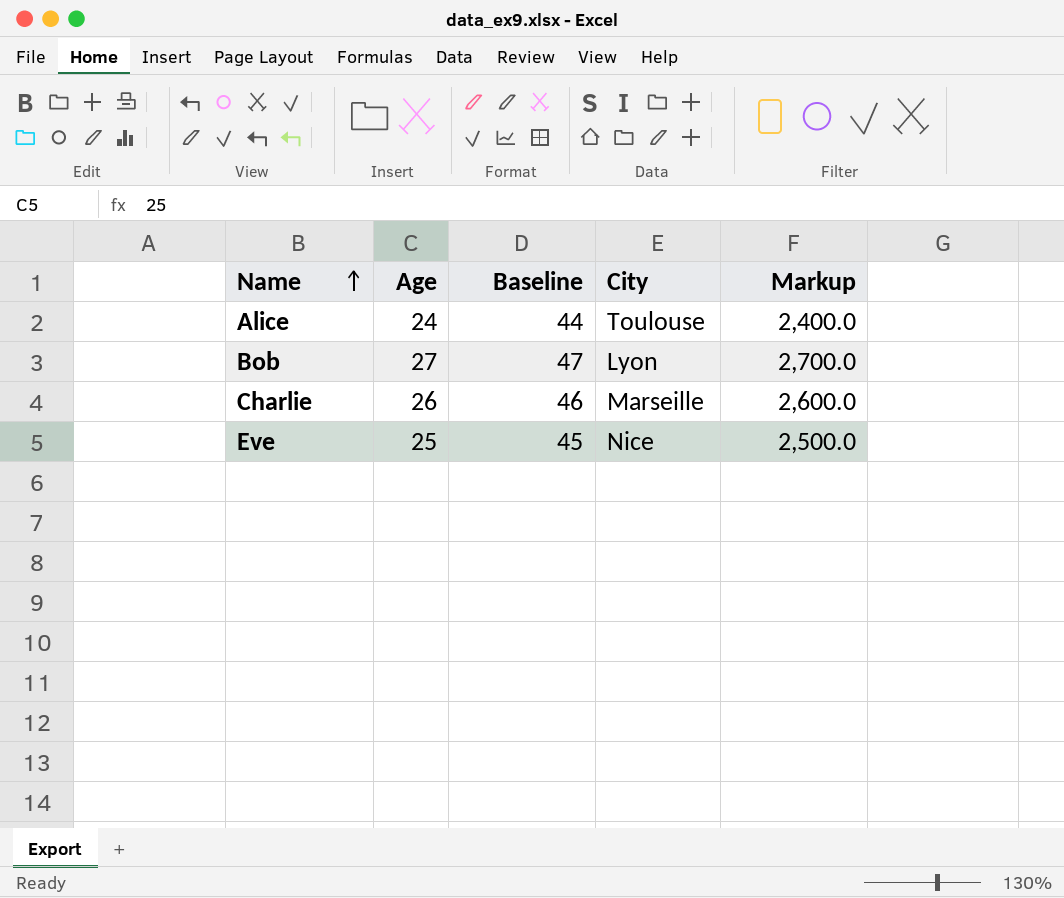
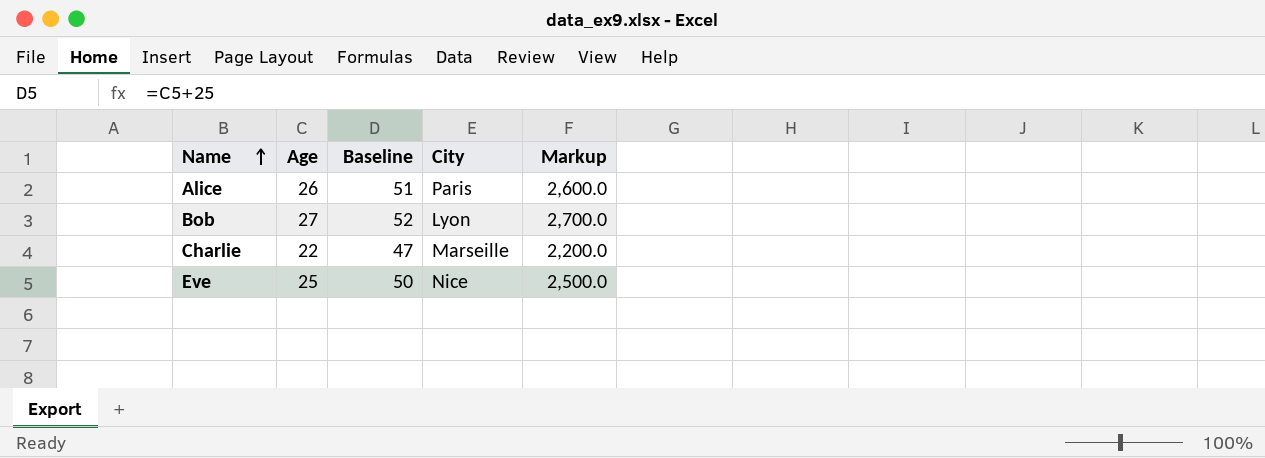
column Baseline | formula: [Age] + 20 -> [Age] + 25
Alice | Age: 24 -> 26
Alice | City: Toulouse -> Paris
Alice | Markup: 2,400.0 -> 2,600.0
Charlie | Age: 26 -> 22
Charlie | Markup: 2,600.0 -> 2,200.0

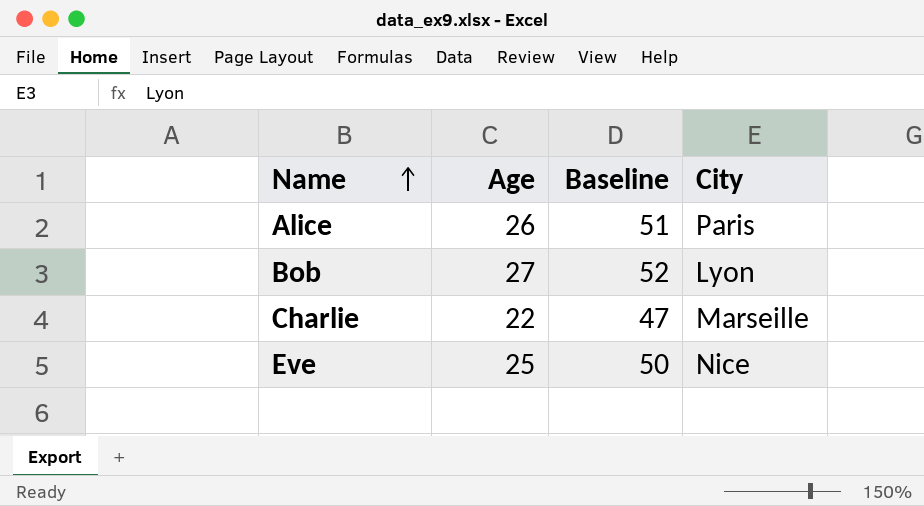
column Markup | formula: [Age] * 100 -> none

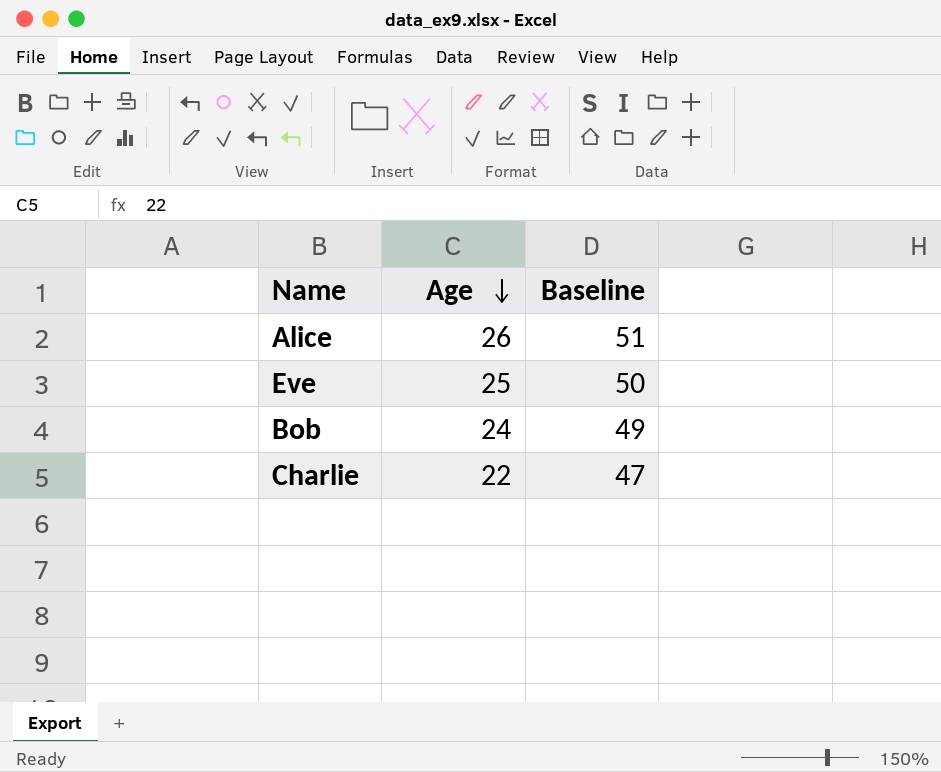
row order: Name ascending -> Age descending
column City | position: 4 -> none
Bob | Age: 27 -> 24
Bob | Baseline: 52 -> 49

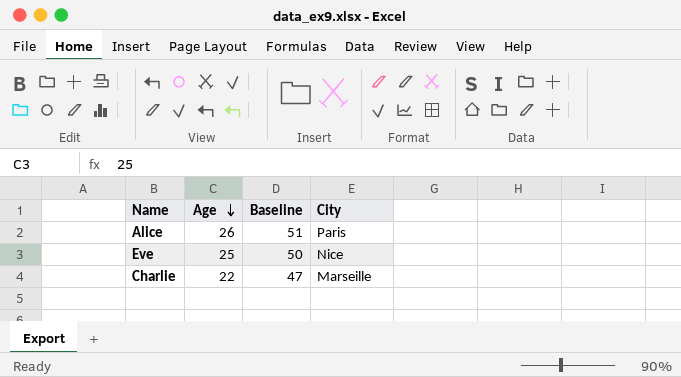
column City | position: none -> 4
row Bob: 24 | 49 -> none

